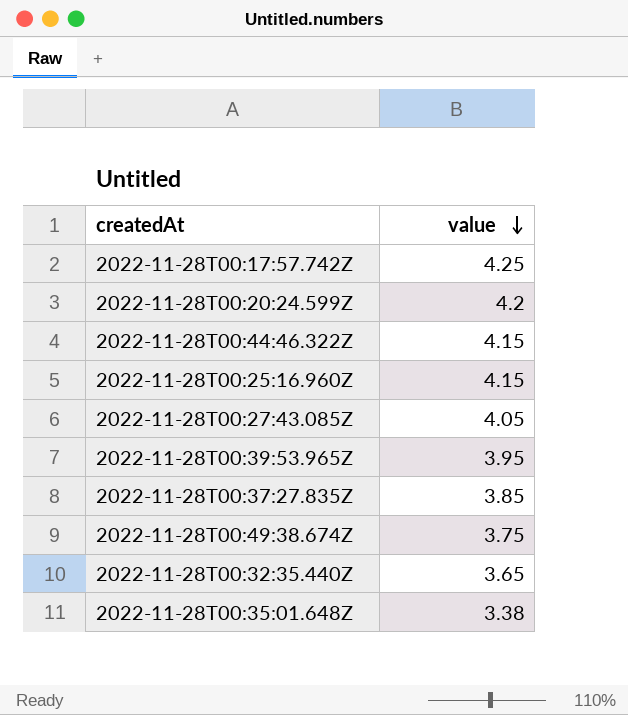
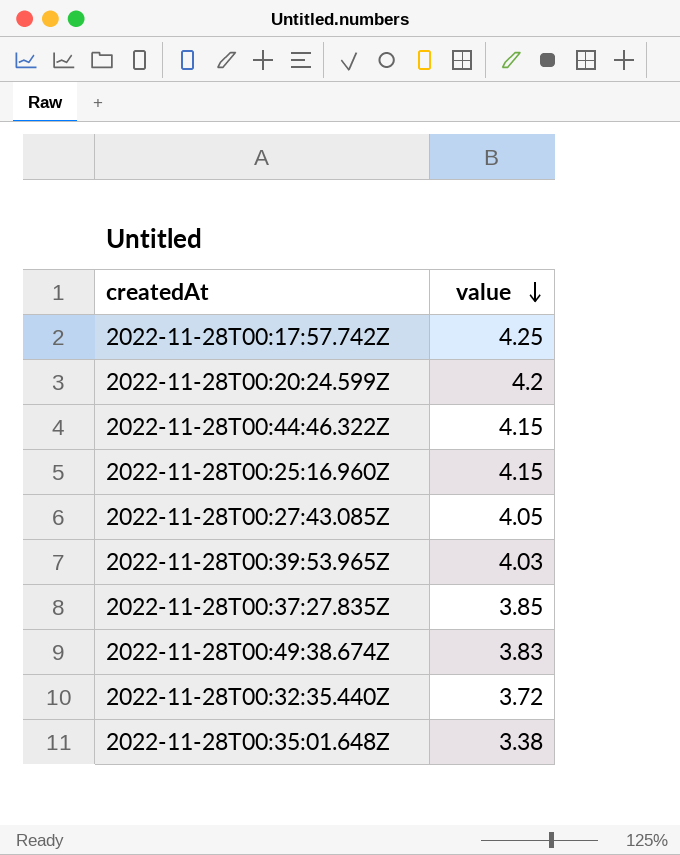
2022-11-28T00:39:53.965Z | value: 3.95 -> 4.03
2022-11-28T00:49:38.674Z | value: 3.75 -> 3.83
2022-11-28T00:32:35.440Z | value: 3.65 -> 3.72

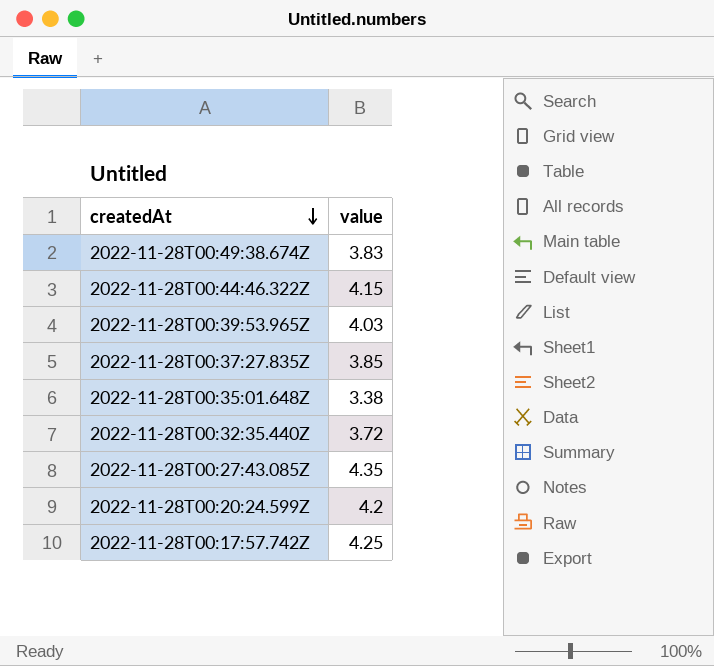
row order: value descending -> createdAt descending
row 2022-11-28T00:25:16.960Z: 4.15 -> none
2022-11-28T00:27:43.085Z | value: 4.05 -> 4.35

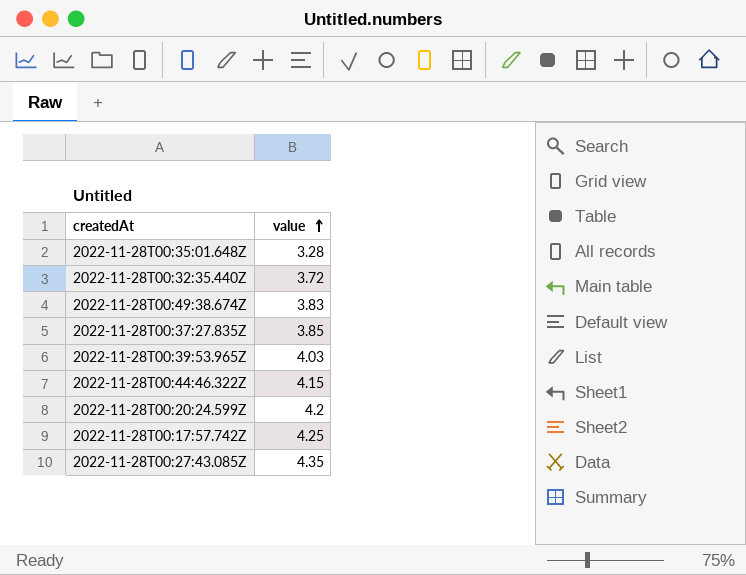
row order: createdAt descending -> value ascending
2022-11-28T00:35:01.648Z | value: 3.38 -> 3.28

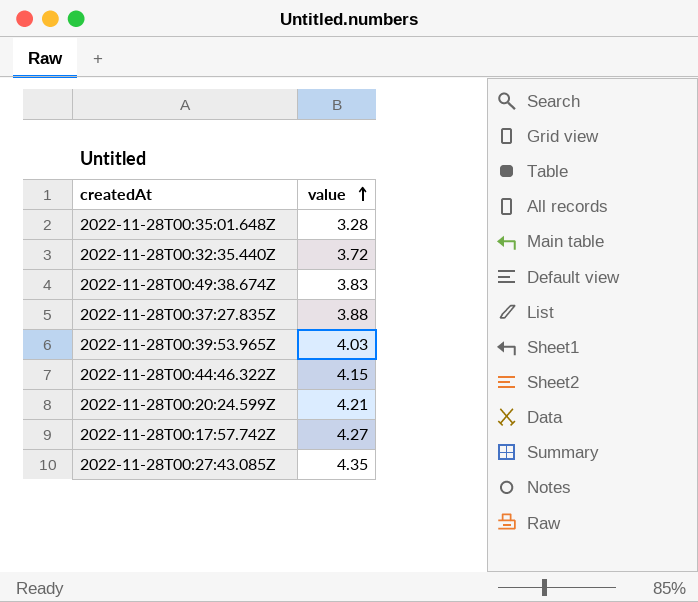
2022-11-28T00:37:27.835Z | value: 3.85 -> 3.88
2022-11-28T00:20:24.599Z | value: 4.2 -> 4.21
2022-11-28T00:17:57.742Z | value: 4.25 -> 4.27

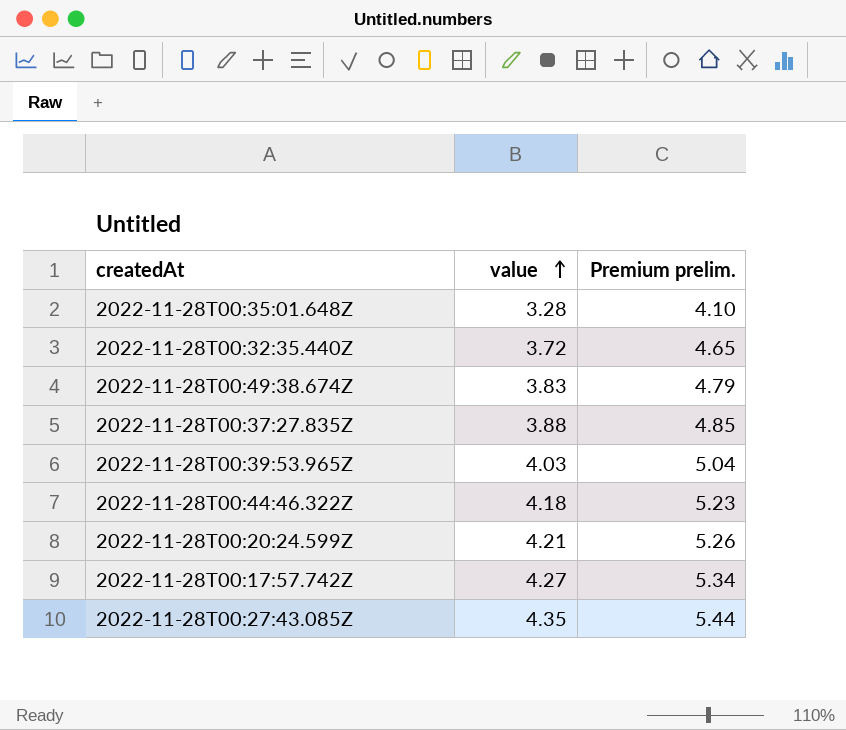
column Premium prelim. | formula: none -> [value] * 1.25
2022-11-28T00:44:46.322Z | value: 4.15 -> 4.18

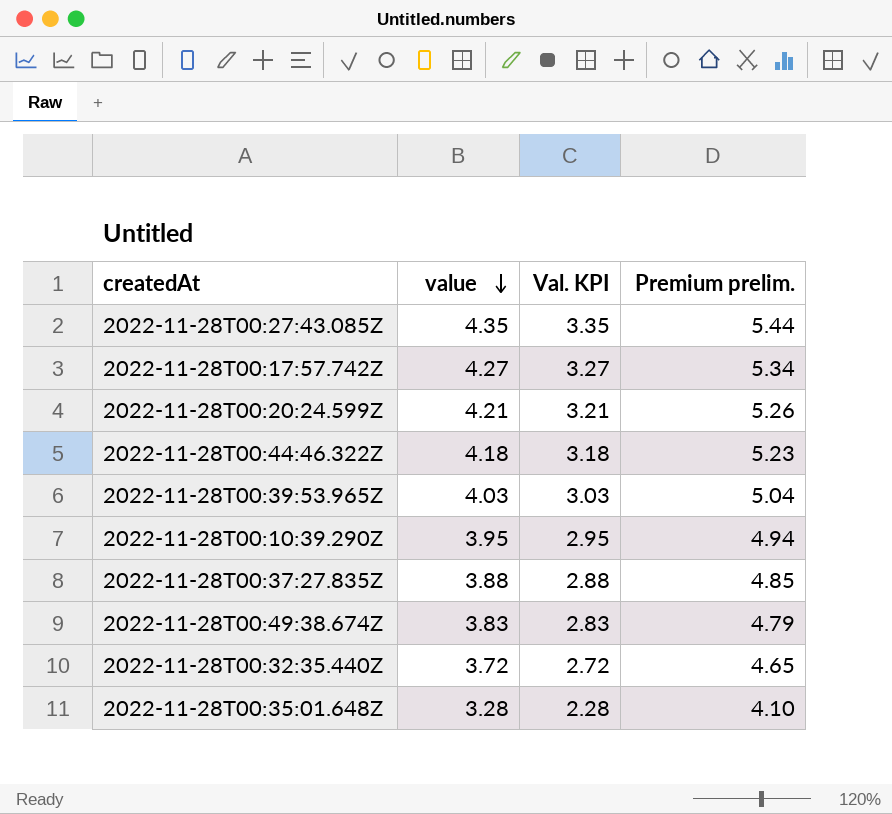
row order: value ascending -> value descending
column Val. KPI | formula: none -> [value] - 1
row 2022-11-28T00:10:39.290Z: none -> 3.95 | 2.95 | 4.94

